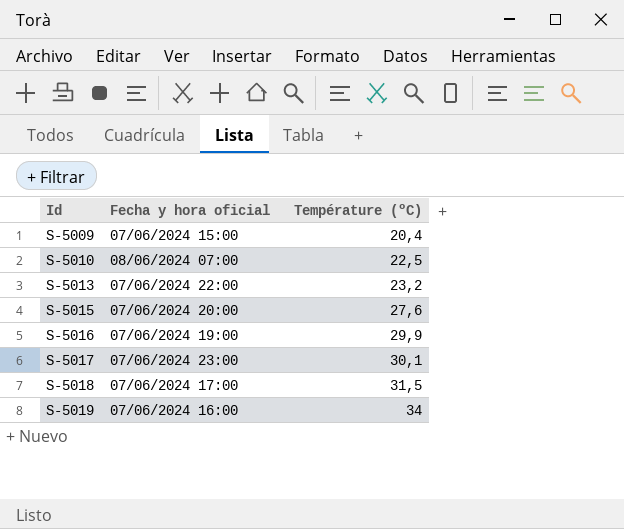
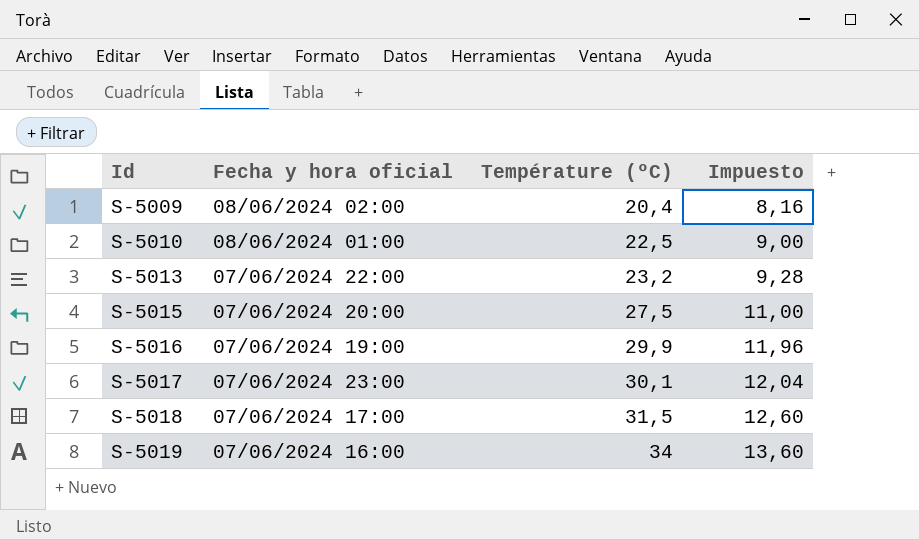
column Impuesto | formula: none -> [Température (ºC)] * 0,4
S-5009 | Fecha y hora oficial: 07/06/2024 15:00 -> 08/06/2024 02:00
S-5010 | Fecha y hora oficial: 08/06/2024 07:00 -> 08/06/2024 01:00
S-5015 | Température (ºC): 27,6 -> 27,5

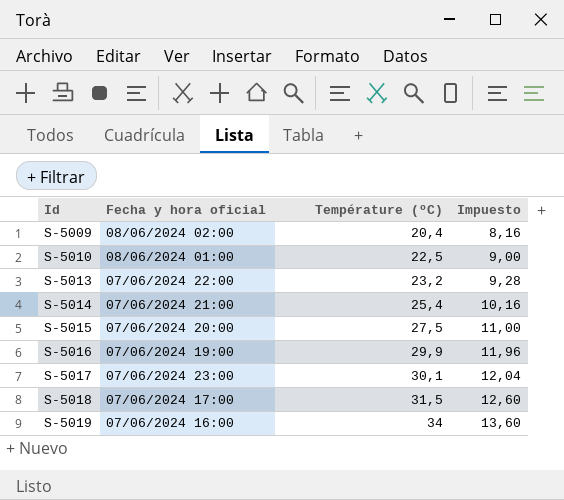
row S-5014: none -> 07/06/2024 21:00 | 25,4 | 10,16

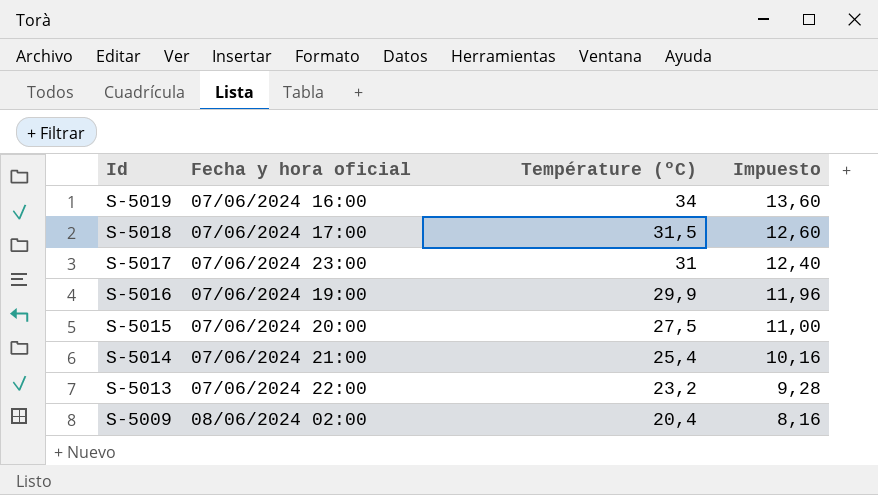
row order: Id ascending -> Id descending
row S-5010: 08/06/2024 01:00 | 22,5 | 9,00 -> none
S-5017 | Température (ºC): 30,1 -> 31
S-5017 | Impuesto: 12,04 -> 12,40

